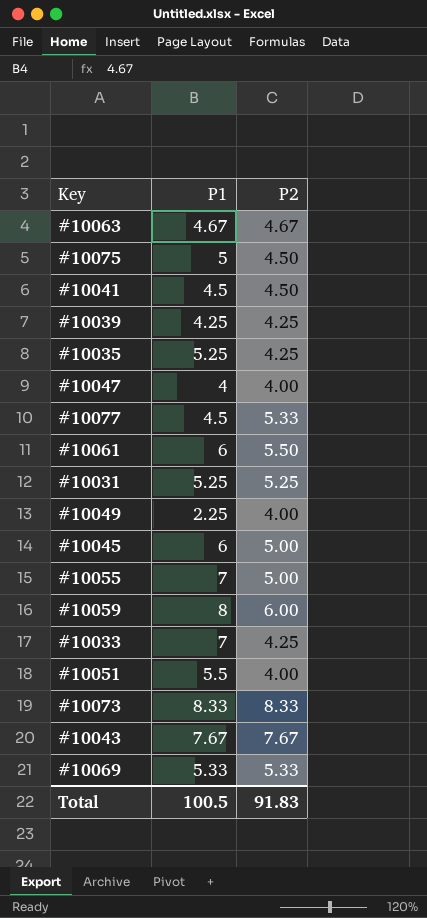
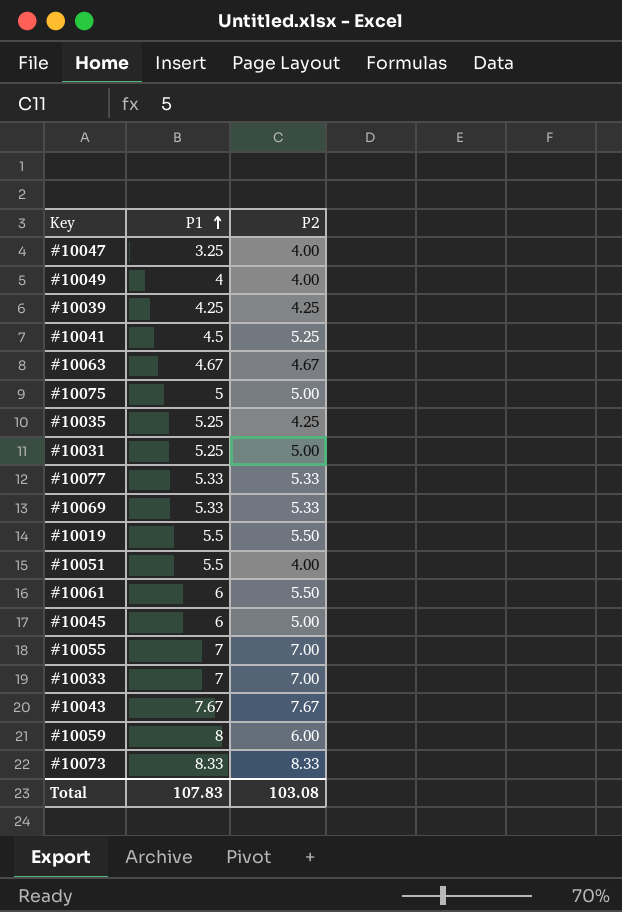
row order: none -> P1 ascending
#10047 | P1: 4 -> 3.25
#10049 | P1: 2.25 -> 4
#10041 | P2: 4.50 -> 5.25
#10075 | P2: 4.50 -> 5.00
#10031 | P2: 5.25 -> 5.00
#10077 | P1: 4.5 -> 5.33
row #10019: none -> 5.5 | 5.50
#10055 | P2: 5.00 -> 7.00
#10033 | P2: 4.25 -> 7.00
Total | P1: 100.5 -> 107.83
Total | P2: 91.83 -> 103.08

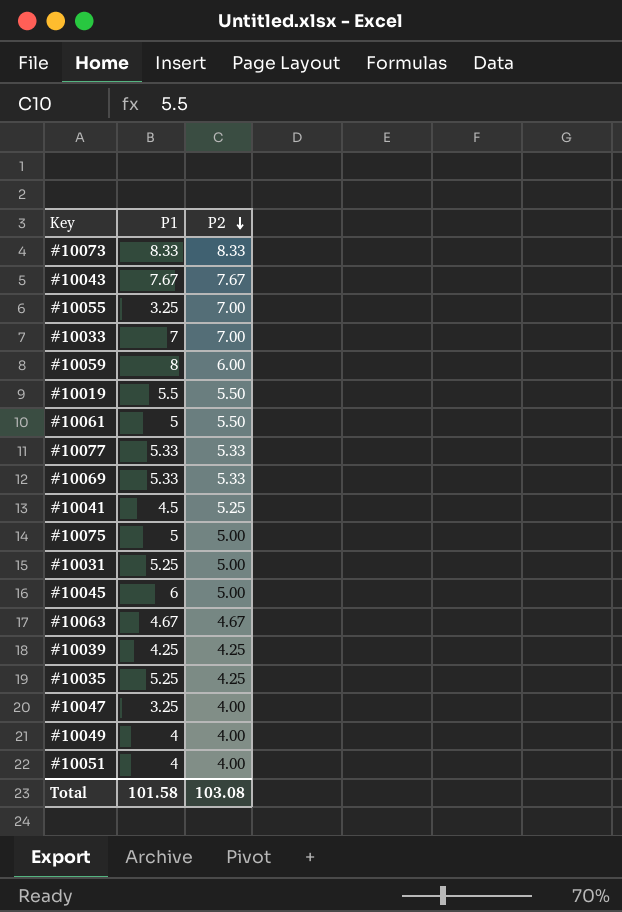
row order: P1 ascending -> P2 descending
#10055 | P1: 7 -> 3.25
#10061 | P1: 6 -> 5
#10051 | P1: 5.5 -> 4
Total | P1: 107.83 -> 101.58

